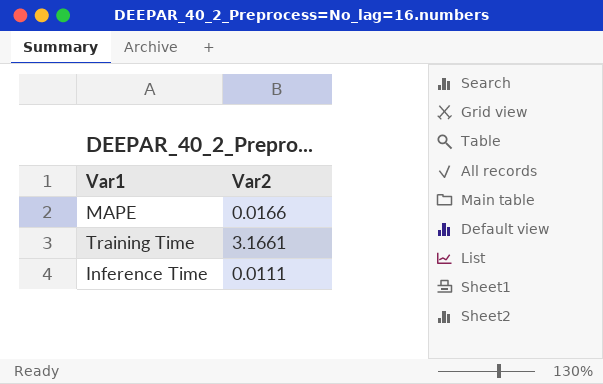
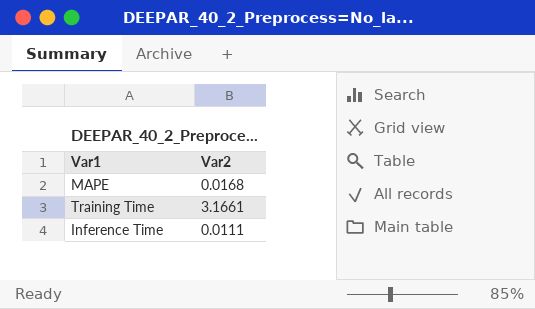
MAPE | Var2: 0.0166 -> 0.0168

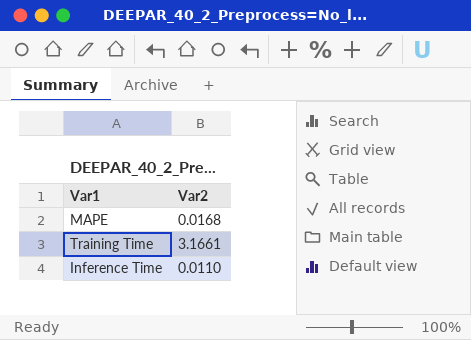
Inference Time | Var2: 0.0111 -> 0.0110

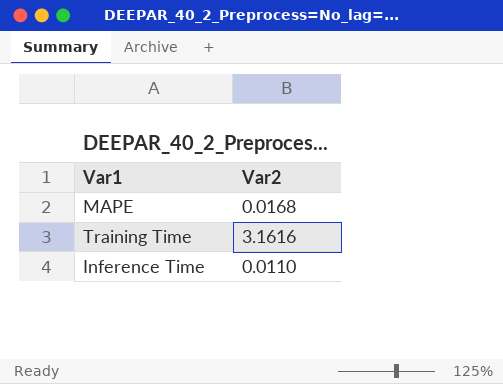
Training Time | Var2: 3.1661 -> 3.1616

